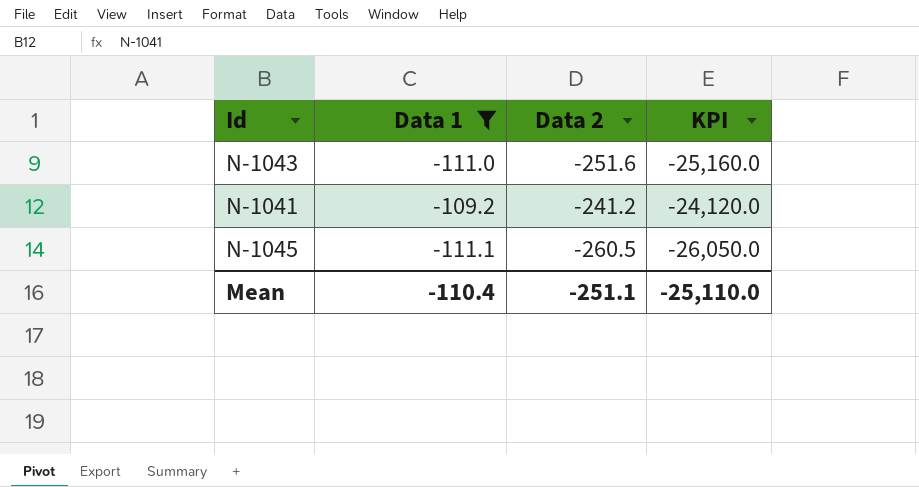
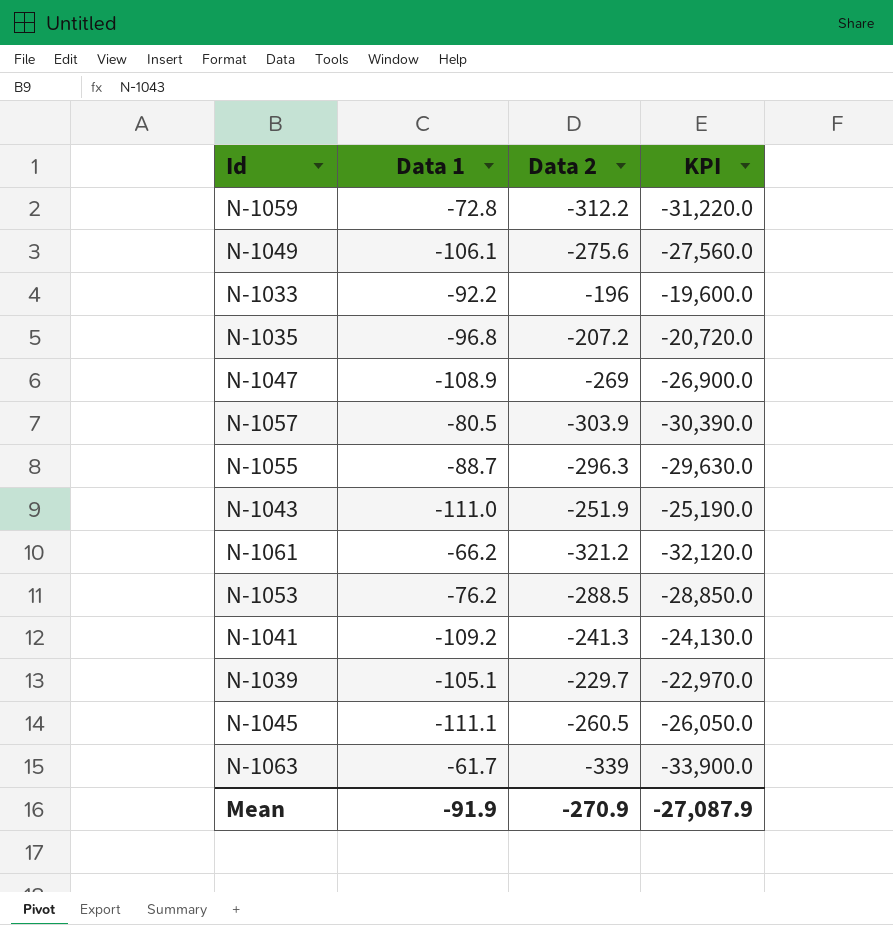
filter: Data 1 <= -109.2 -> none
N-1043 | Data 2: -251.6 -> -251.9
N-1043 | KPI: -25,160.0 -> -25,190.0
N-1041 | Data 2: -241.2 -> -241.3
N-1041 | KPI: -24,120.0 -> -24,130.0
Mean | Data 1: -110.4 -> -91.9
Mean | Data 2: -251.1 -> -270.9
Mean | KPI: -25,110.0 -> -27,087.9

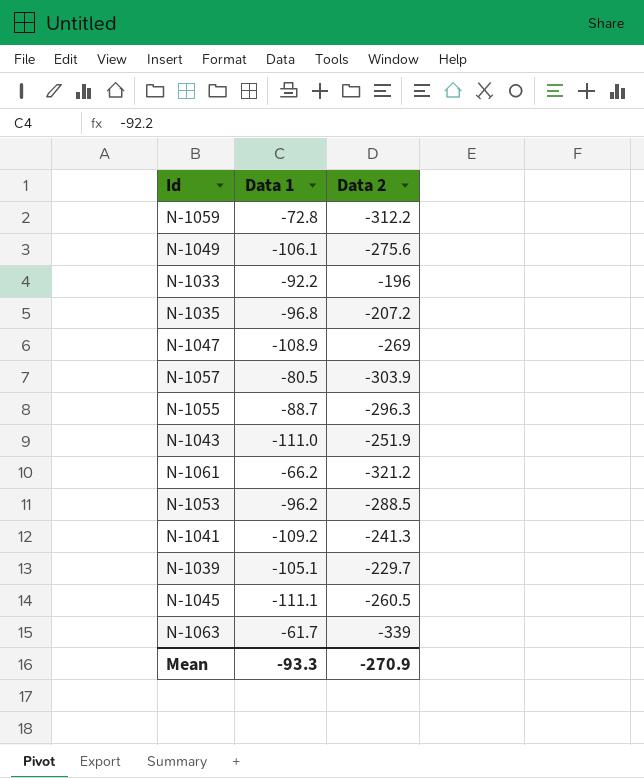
column KPI | formula: [Data 2] * 100 -> none
N-1053 | Data 1: -76.2 -> -96.2
Mean | Data 1: -91.9 -> -93.3

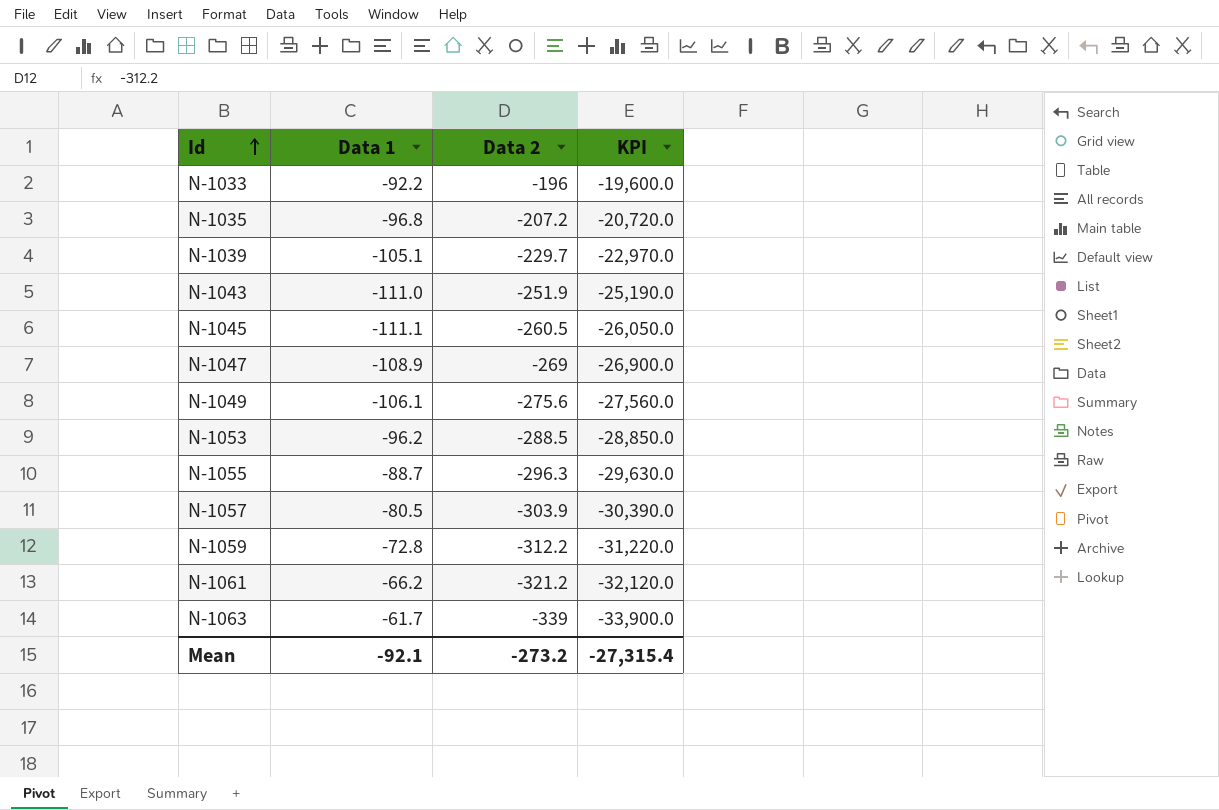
row order: none -> Id ascending
column KPI | formula: none -> [Data 2] * 100
row N-1041: -109.2 | -241.3 -> none
Mean | Data 1: -93.3 -> -92.1
Mean | Data 2: -270.9 -> -273.2

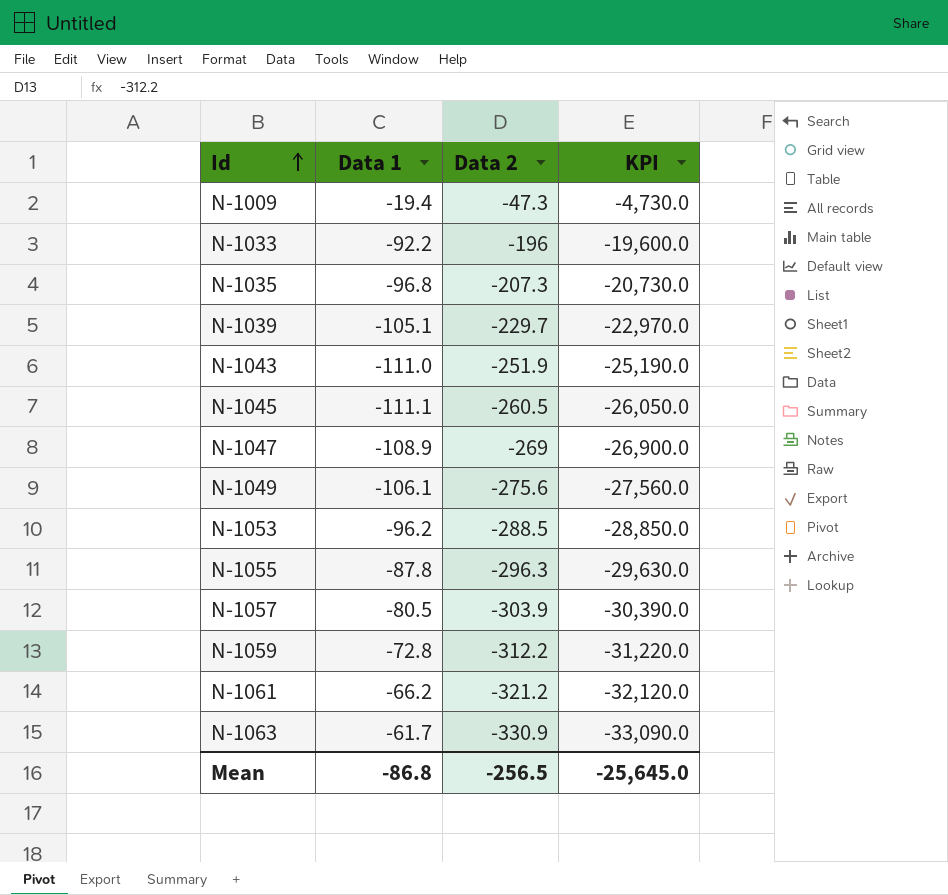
row N-1009: none -> -19.4 | -47.3 | -4,730.0
N-1035 | Data 2: -207.2 -> -207.3
N-1035 | KPI: -20,720.0 -> -20,730.0
N-1055 | Data 1: -88.7 -> -87.8
N-1063 | Data 2: -339 -> -330.9
N-1063 | KPI: -33,900.0 -> -33,090.0
Mean | Data 1: -92.1 -> -86.8
Mean | Data 2: -273.2 -> -256.5
Mean | KPI: -27,315.4 -> -25,645.0

